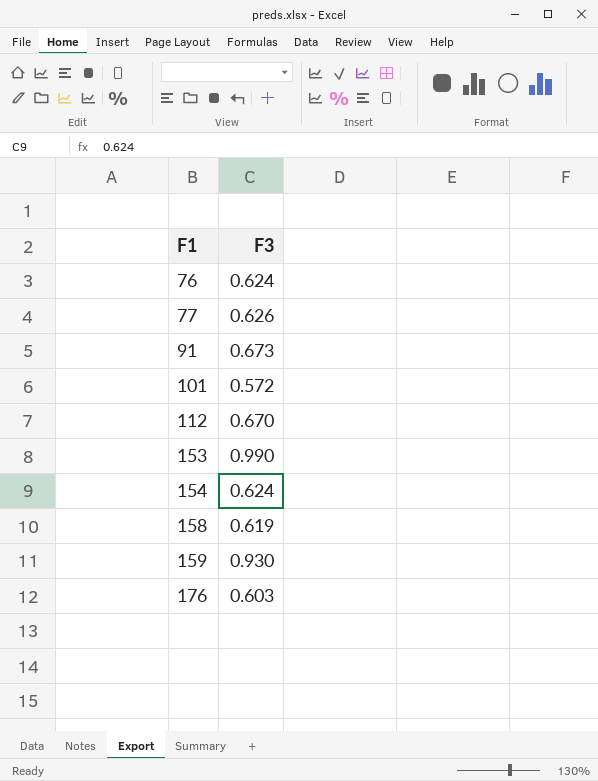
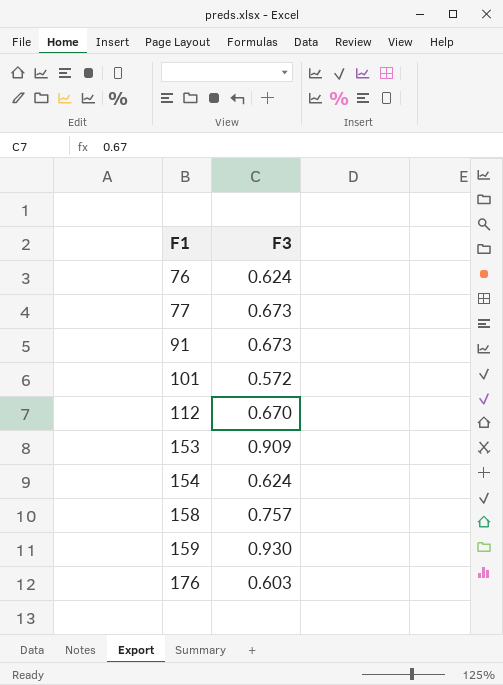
77 | F3: 0.626 -> 0.673
153 | F3: 0.990 -> 0.909
158 | F3: 0.619 -> 0.757

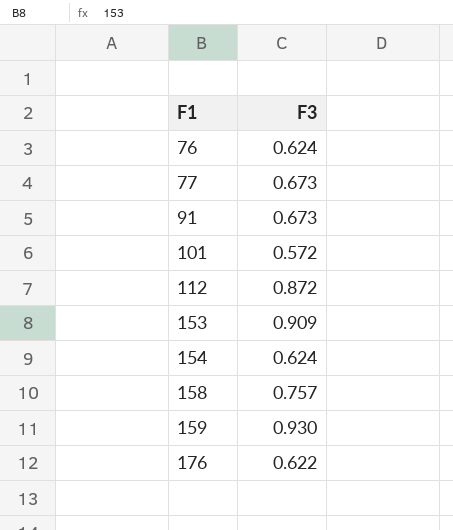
112 | F3: 0.670 -> 0.872
176 | F3: 0.603 -> 0.622

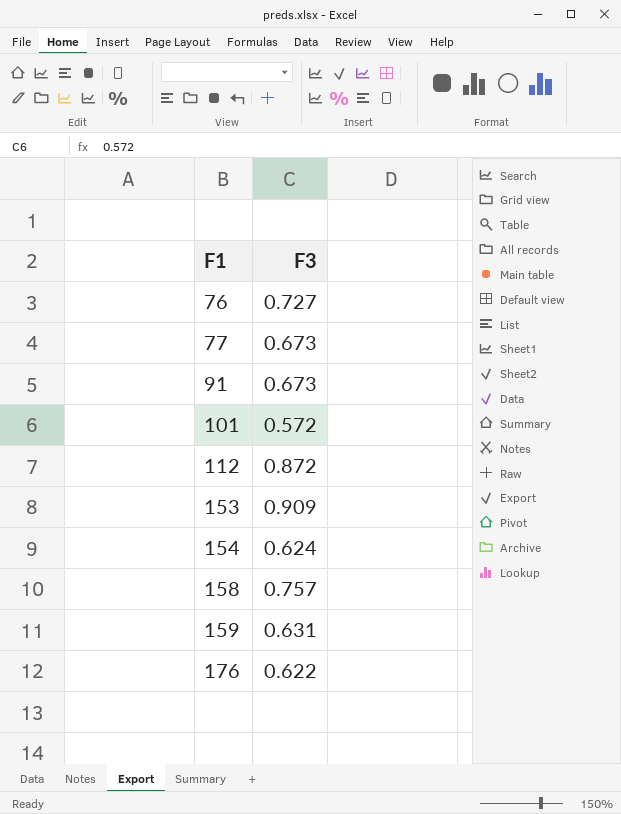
76 | F3: 0.624 -> 0.727
159 | F3: 0.930 -> 0.631

